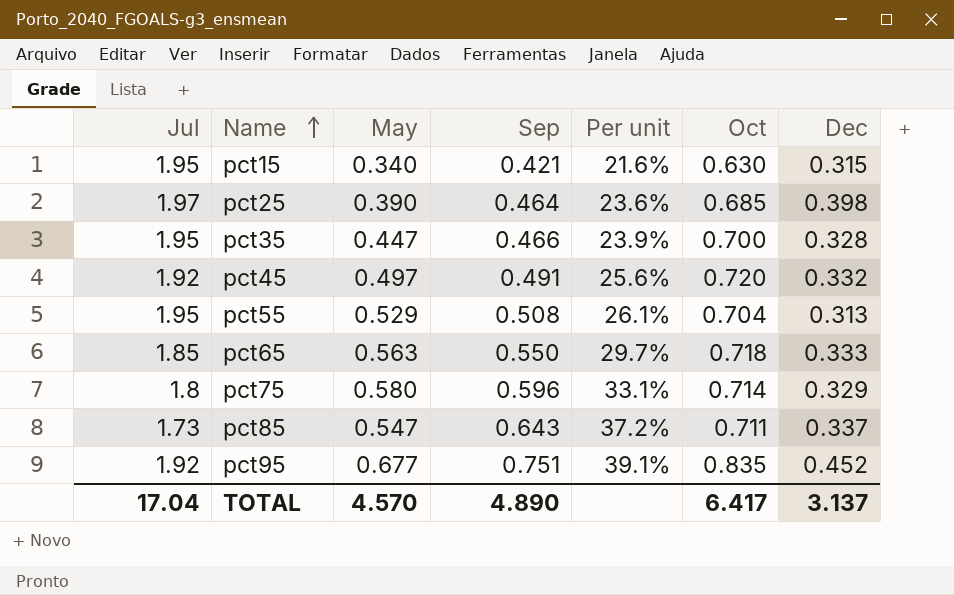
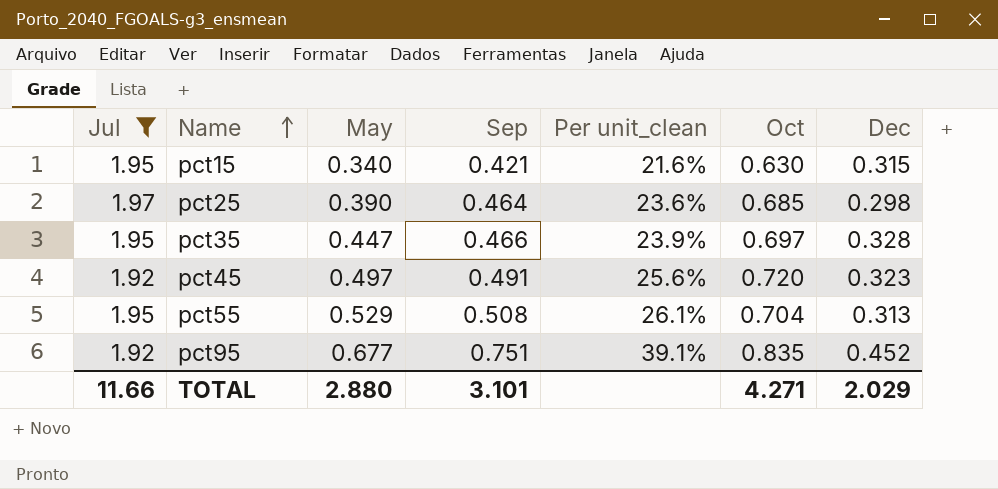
filter: none -> Jul >= 1.92
column name: Per unit -> Per unit_clean
pct25 | Dec: 0.398 -> 0.298
pct35 | Oct: 0.700 -> 0.697
pct45 | Dec: 0.332 -> 0.323
TOTAL | Jul: 17.04 -> 11.66
TOTAL | May: 4.570 -> 2.880
TOTAL | Sep: 4.890 -> 3.101
TOTAL | Oct: 6.417 -> 4.271
TOTAL | Dec: 3.137 -> 2.029

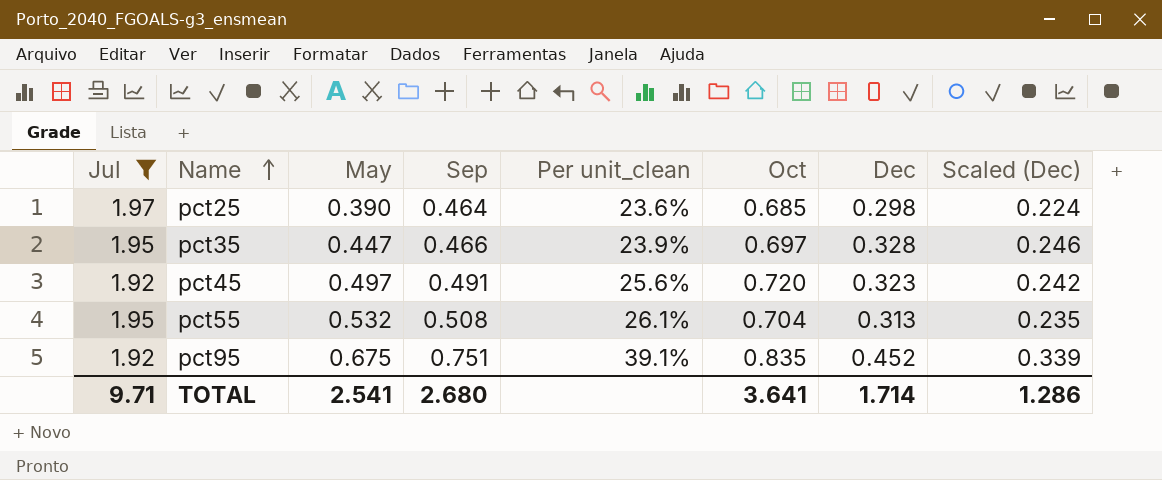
column Scaled (Dec) | formula: none -> [Dec] * 0.75
row pct15: 1.95 | 0.340 | 0.421 | 21.6% | 0.630 | 0.315 -> none
pct55 | May: 0.529 -> 0.532
pct95 | May: 0.677 -> 0.675
TOTAL | Jul: 11.66 -> 9.71
TOTAL | May: 2.880 -> 2.541
TOTAL | Sep: 3.101 -> 2.680
TOTAL | Oct: 4.271 -> 3.641
TOTAL | Dec: 2.029 -> 1.714

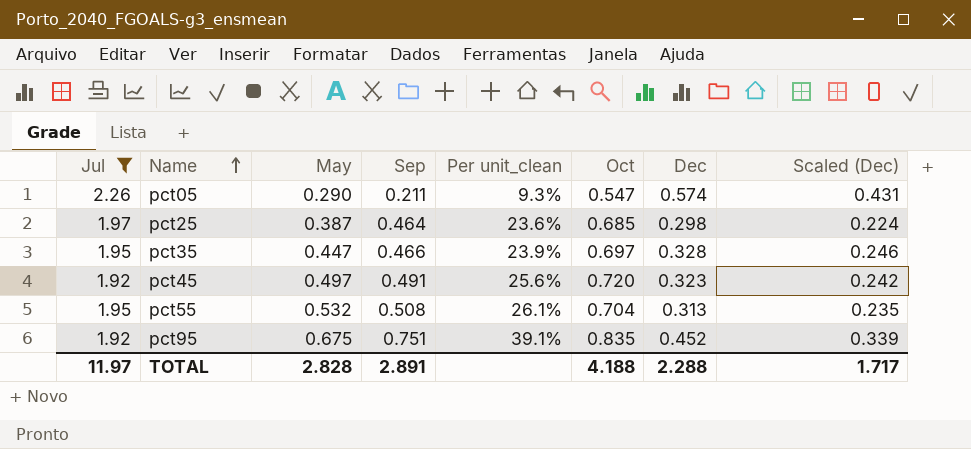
row pct05: none -> 2.26 | 0.290 | 0.211 | 9.3% | 0.547 | 0.574 | 0.431
pct25 | May: 0.390 -> 0.387
TOTAL | Jul: 9.71 -> 11.97
TOTAL | May: 2.541 -> 2.828
TOTAL | Sep: 2.680 -> 2.891
TOTAL | Oct: 3.641 -> 4.188
TOTAL | Dec: 1.714 -> 2.288
TOTAL | Scaled (Dec): 1.286 -> 1.717

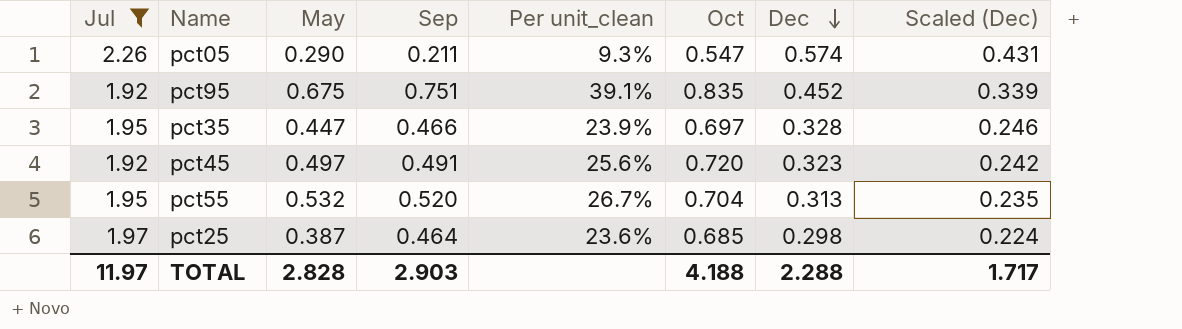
row order: Name ascending -> Dec descending
pct55 | Sep: 0.508 -> 0.520
pct55 | Per unit_clean: 26.1% -> 26.7%
TOTAL | Sep: 2.891 -> 2.903

